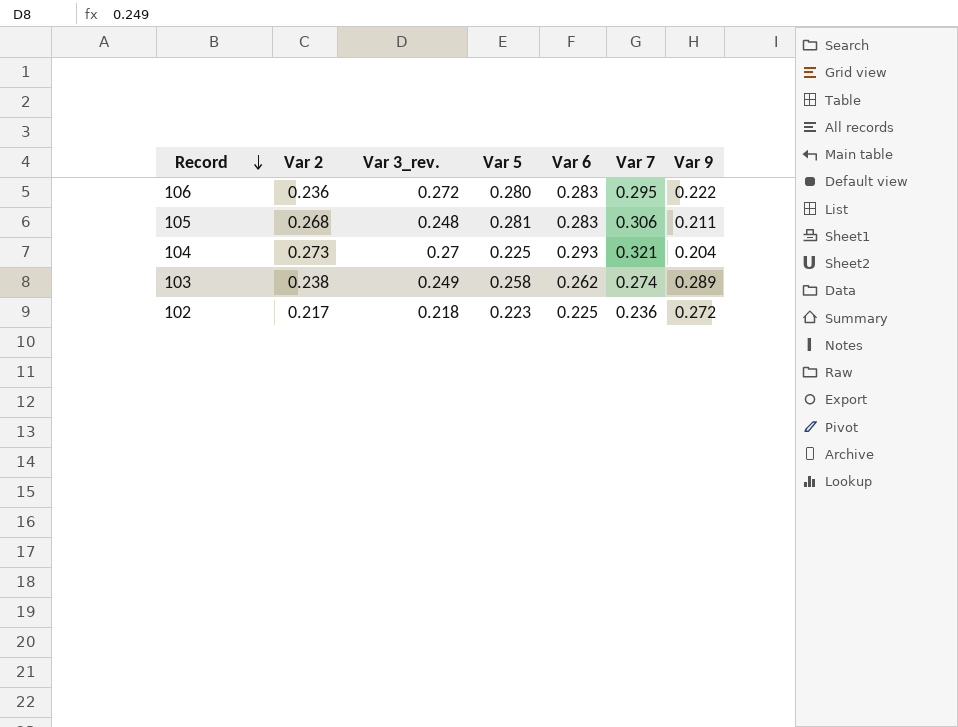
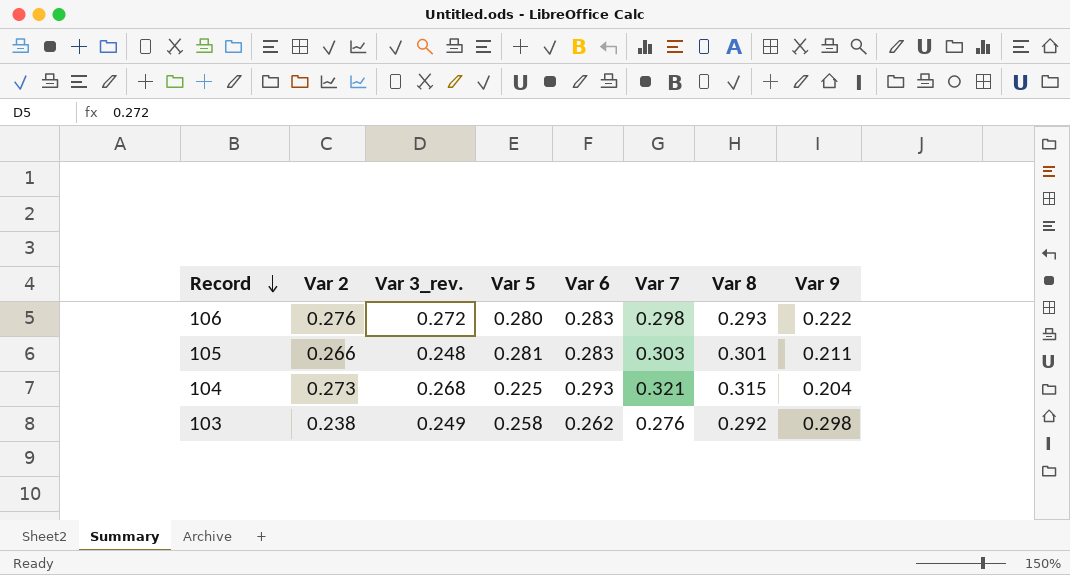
column Var 8 | position: none -> 7
row 102: 0.217 | 0.218 | 0.223 | 0.225 | 0.236 | 0.272 -> none
106 | Var 2: 0.236 -> 0.276
106 | Var 7: 0.295 -> 0.298
105 | Var 2: 0.268 -> 0.266
105 | Var 7: 0.306 -> 0.303
104 | Var 3_rev.: 0.27 -> 0.268
103 | Var 7: 0.274 -> 0.276
103 | Var 9: 0.289 -> 0.298

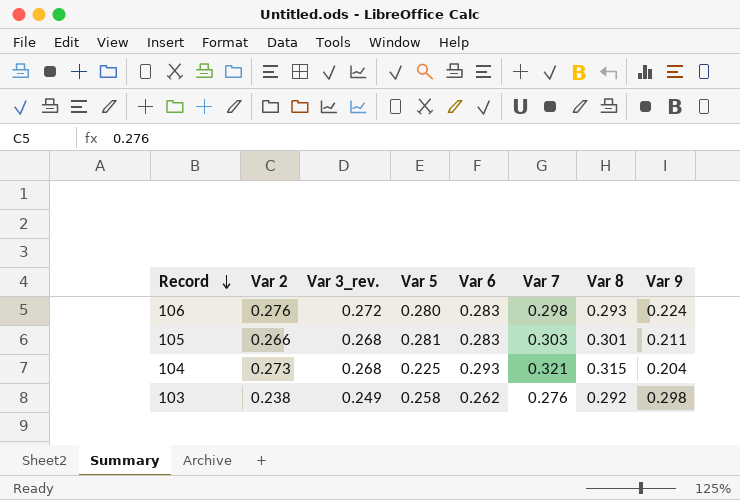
106 | Var 9: 0.222 -> 0.224
105 | Var 3_rev.: 0.248 -> 0.268

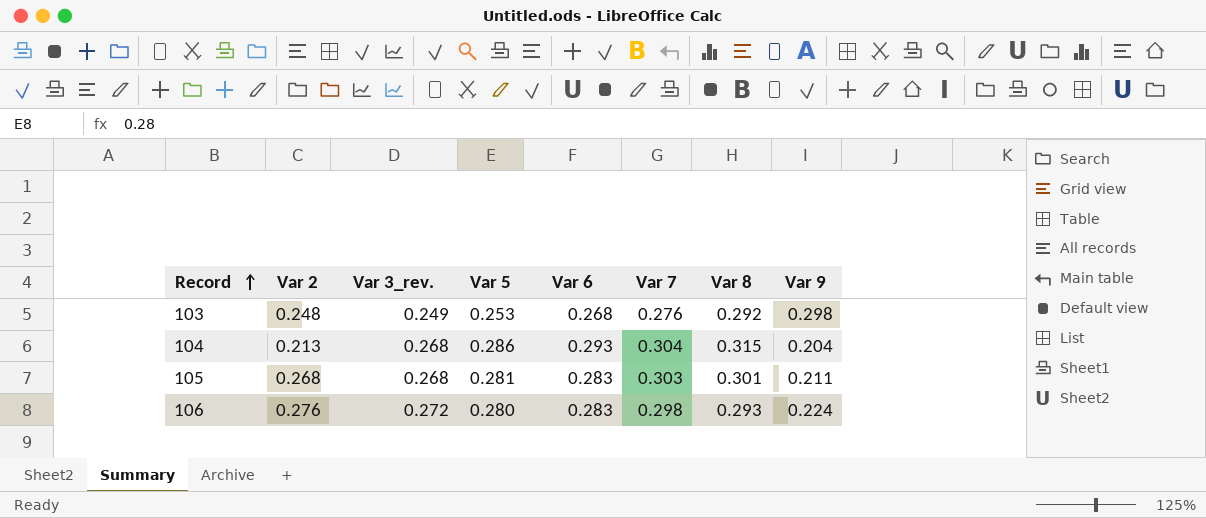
row order: Record descending -> Record ascending
103 | Var 2: 0.238 -> 0.248
103 | Var 5: 0.258 -> 0.253
103 | Var 6: 0.262 -> 0.268
104 | Var 2: 0.273 -> 0.213
104 | Var 5: 0.225 -> 0.286
104 | Var 7: 0.321 -> 0.304
105 | Var 2: 0.266 -> 0.268

